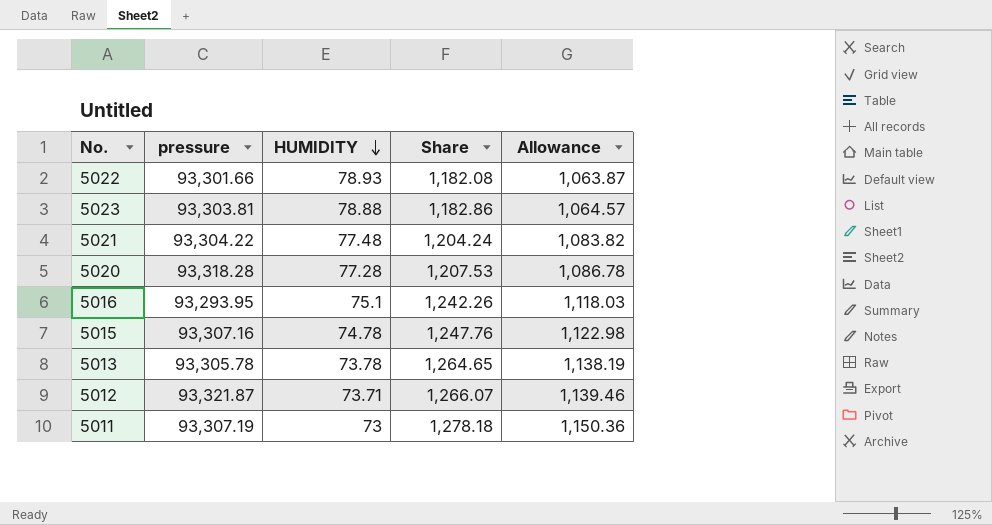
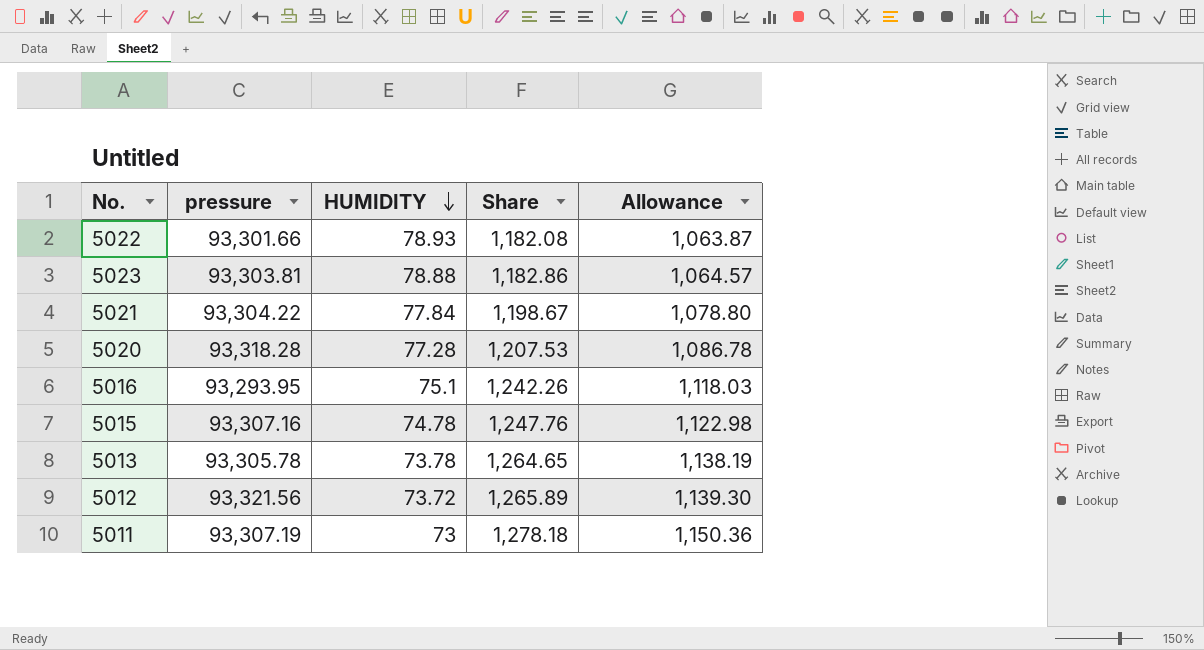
5021 | HUMIDITY: 77.48 -> 77.84
5021 | Share: 1,204.24 -> 1,198.67
5021 | Allowance: 1,083.82 -> 1,078.80
5012 | pressure: 93,321.87 -> 93,321.56
5012 | HUMIDITY: 73.71 -> 73.72
5012 | Share: 1,266.07 -> 1,265.89
5012 | Allowance: 1,139.46 -> 1,139.30

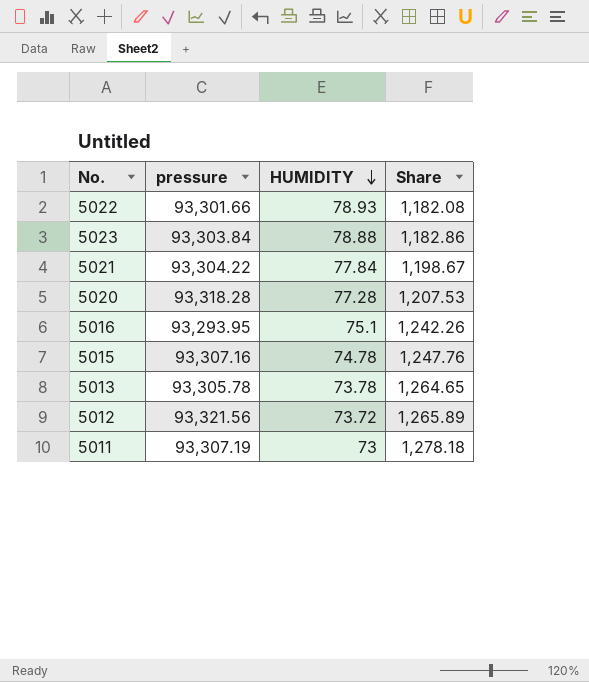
column Allowance | formula: [Share] * 0.9 -> none
5023 | pressure: 93,303.81 -> 93,303.84

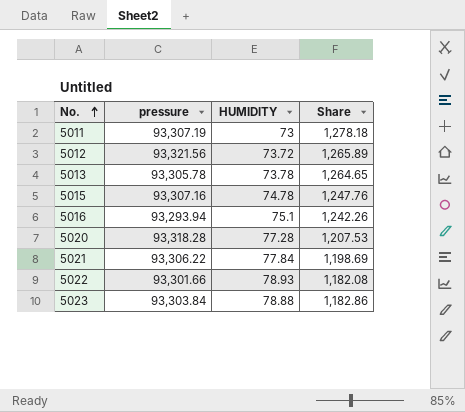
row order: HUMIDITY descending -> No. ascending
5016 | pressure: 93,293.95 -> 93,293.94
5021 | pressure: 93,304.22 -> 93,306.22
5021 | Share: 1,198.67 -> 1,198.69

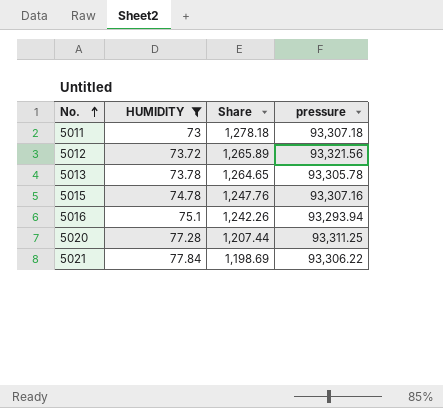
filter: none -> HUMIDITY <= 77.84
column pressure | position: 2 -> 4
5011 | pressure: 93,307.19 -> 93,307.18
5020 | Share: 1,207.53 -> 1,207.44
5020 | pressure: 93,318.28 -> 93,311.25

